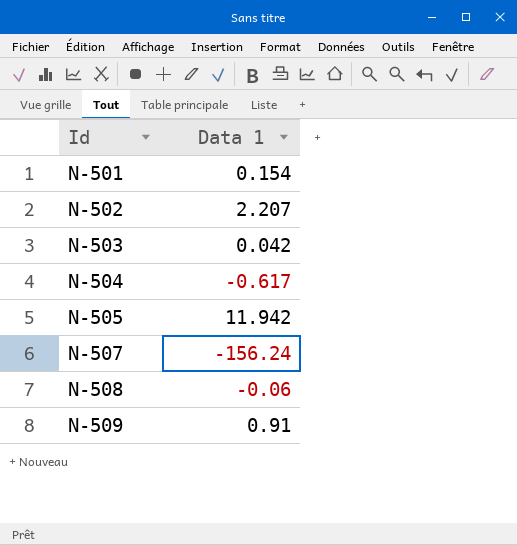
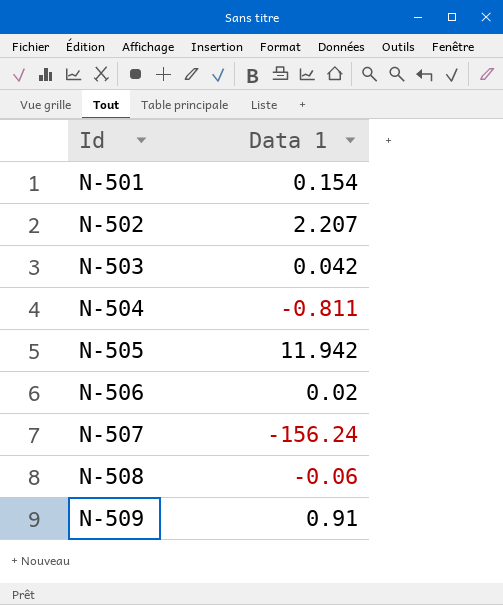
N-504 | Data 1: -0.617 -> -0.811
row N-506: none -> 0.02

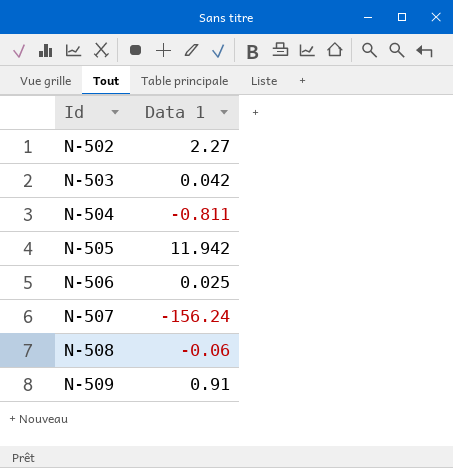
row N-501: 0.154 -> none
N-502 | Data 1: 2.207 -> 2.27
N-506 | Data 1: 0.02 -> 0.025

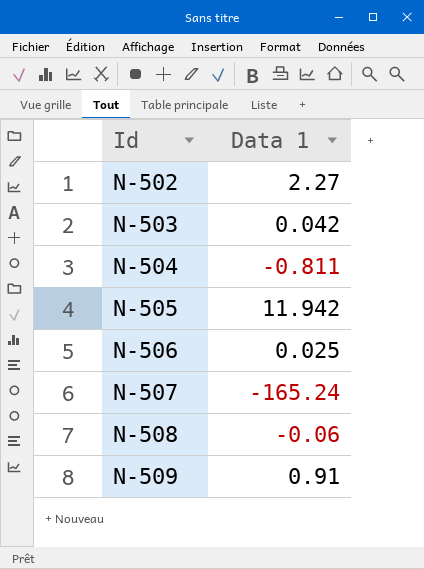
N-507 | Data 1: -156.24 -> -165.24

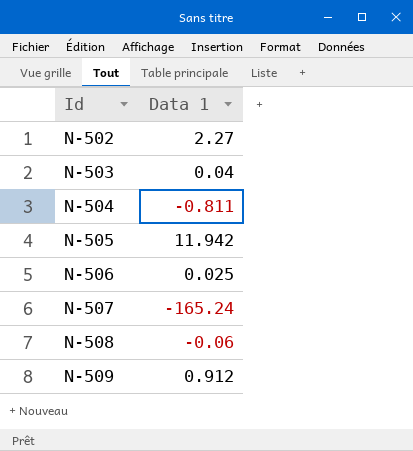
N-503 | Data 1: 0.042 -> 0.04
N-509 | Data 1: 0.91 -> 0.912

